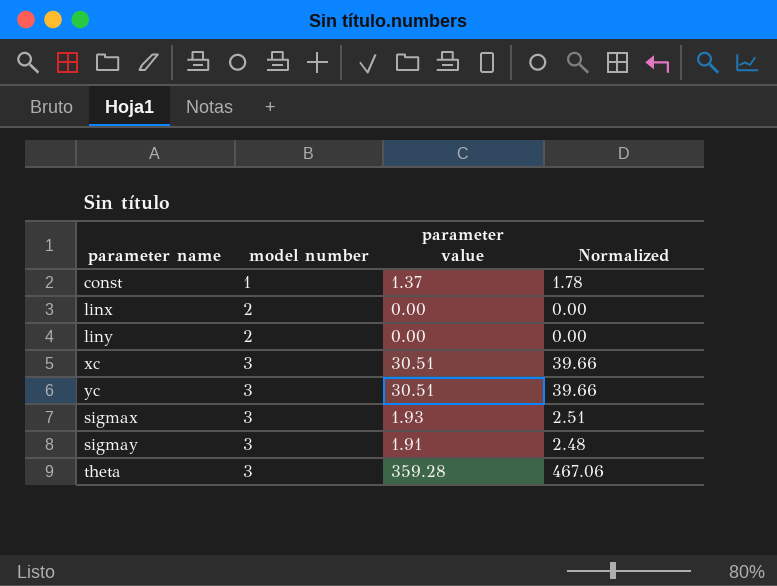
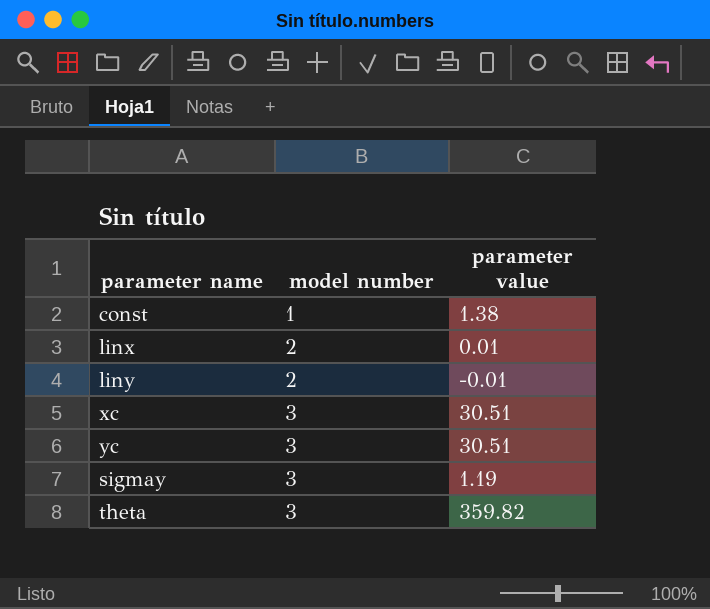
column Normalized | formula: [parameter value] * 1.3 -> none
row sigmax: 3 | 1.93 | 2.51 -> none
const | parameter value: 1.37 -> 1.38
linx | parameter value: 0.00 -> 0.01
liny | parameter value: 0.00 -> -0.01
sigmay | parameter value: 1.91 -> 1.19
theta | parameter value: 359.28 -> 359.82

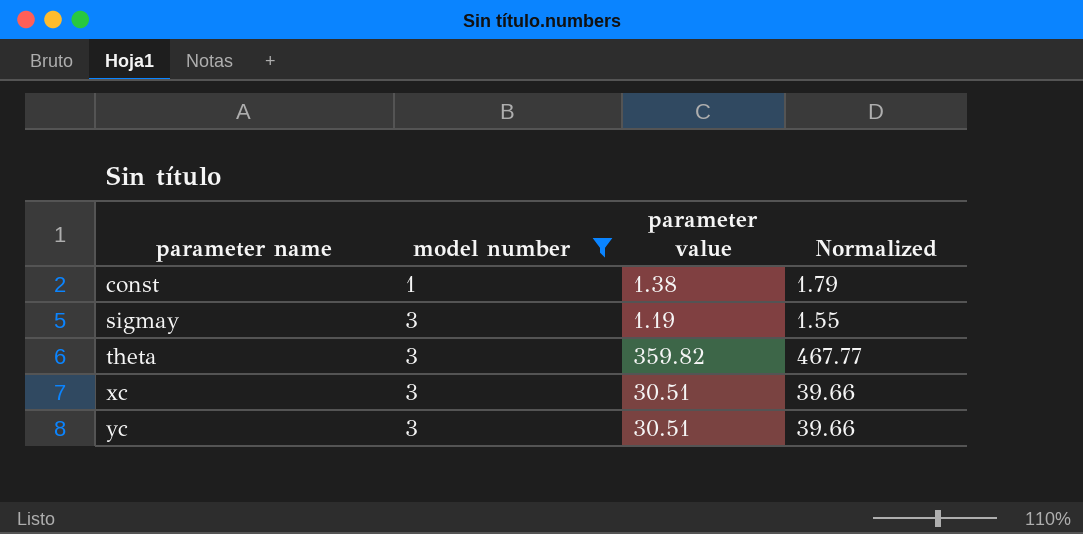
filter: none -> model number != 2
row order: model number ascending -> parameter name ascending
column Normalized | formula: none -> [parameter value] * 1.3

